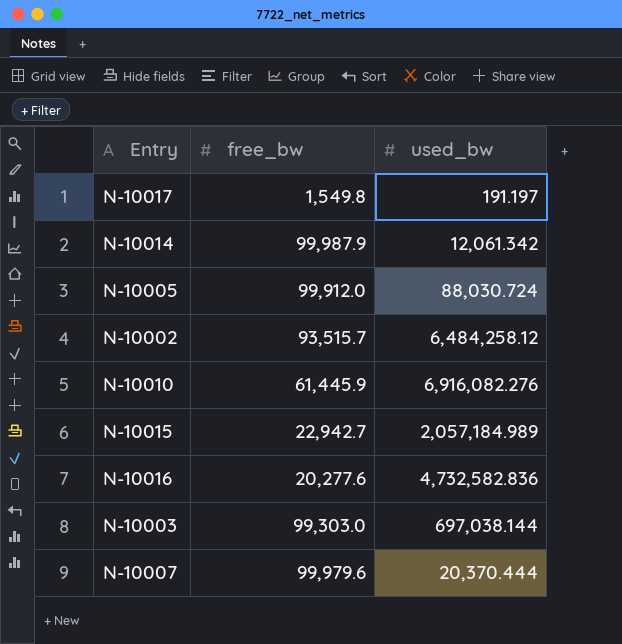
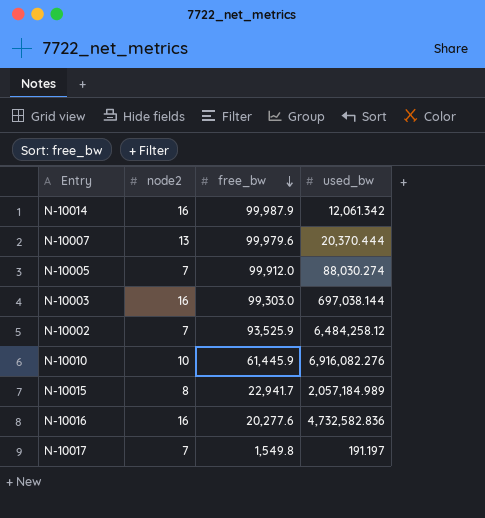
row order: none -> free_bw descending
column node2 | position: none -> 2
N-10005 | used_bw: 88,030.724 -> 88,030.274
N-10002 | free_bw: 93,515.7 -> 93,525.9
N-10015 | free_bw: 22,942.7 -> 22,941.7

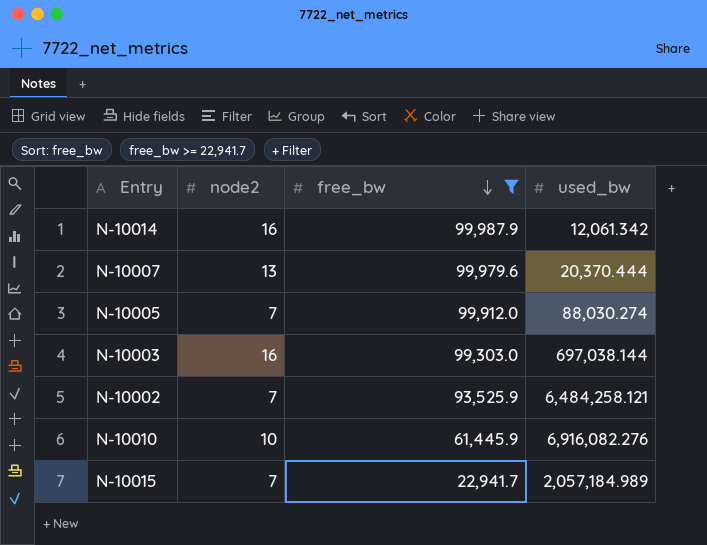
filter: none -> free_bw >= 22,941.7
N-10002 | used_bw: 6,484,258.12 -> 6,484,258.121
N-10015 | node2: 8 -> 7

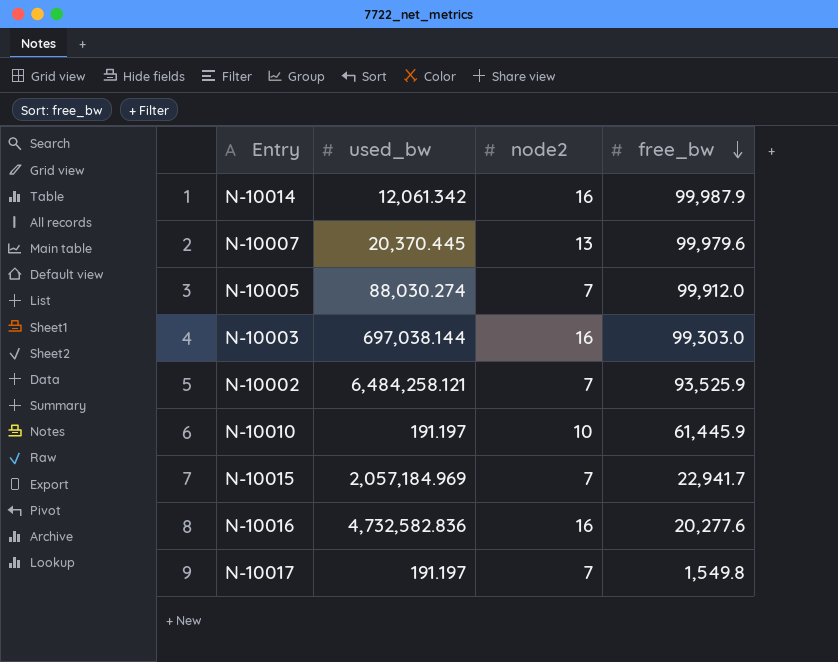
filter: free_bw >= 22,941.7 -> none
column used_bw | position: 4 -> 2
N-10007 | used_bw: 20,370.444 -> 20,370.445
N-10010 | used_bw: 6,916,082.276 -> 191.197
N-10015 | used_bw: 2,057,184.989 -> 2,057,184.969

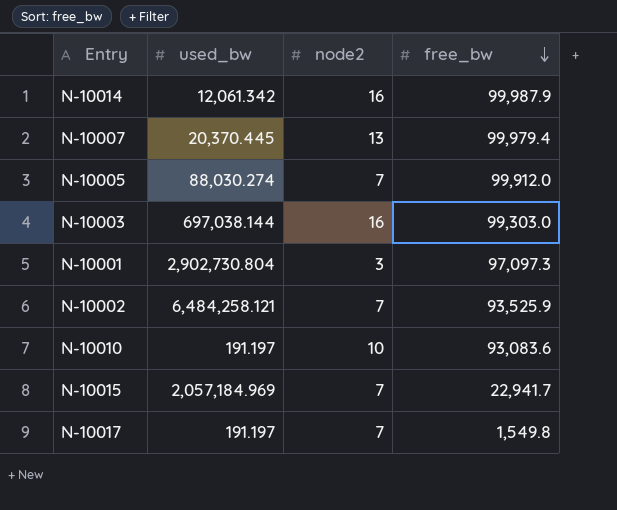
row N-10016: 4,732,582.836 | 16 | 20,277.6 -> none
N-10007 | free_bw: 99,979.6 -> 99,979.4
row N-10001: none -> 2,902,730.804 | 3 | 97,097.3
N-10010 | free_bw: 61,445.9 -> 93,083.6

